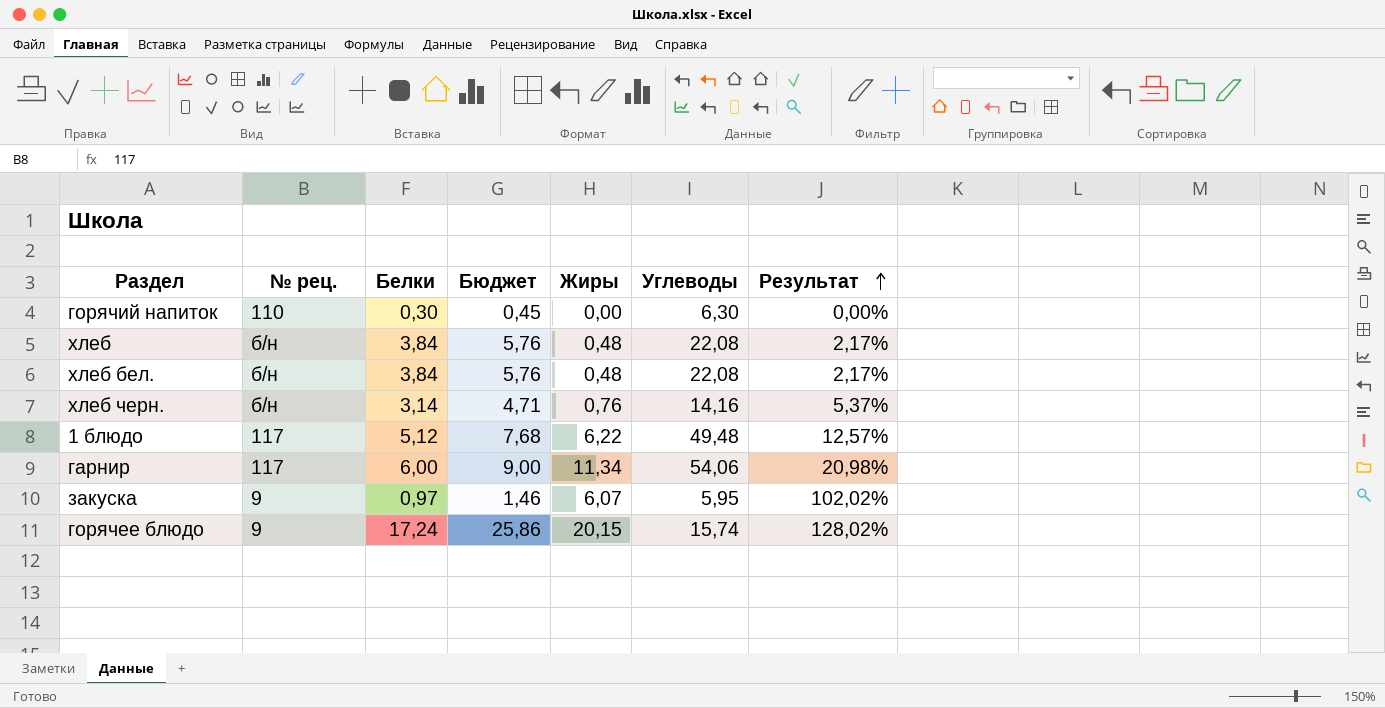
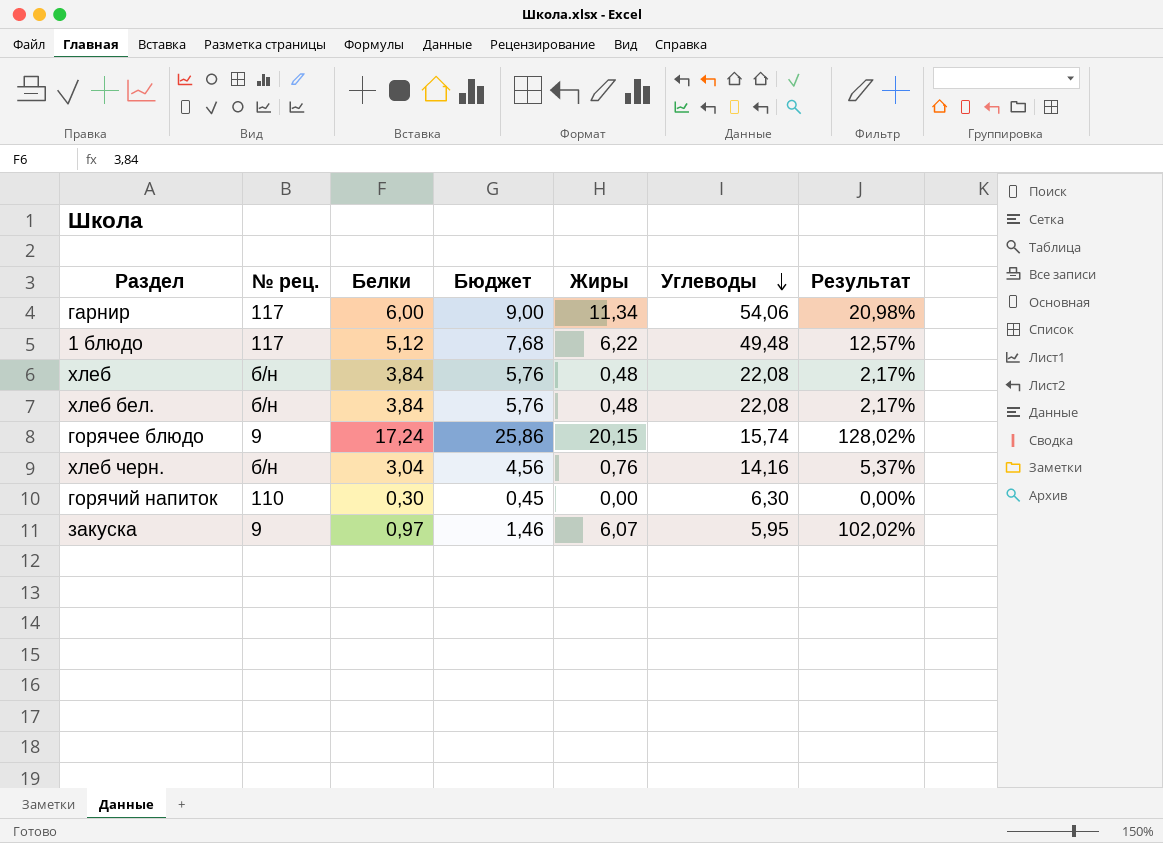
row order: Результат ascending -> Углеводы descending
хлеб черн. | Белки: 3,14 -> 3,04
хлеб черн. | Бюджет: 4,71 -> 4,56

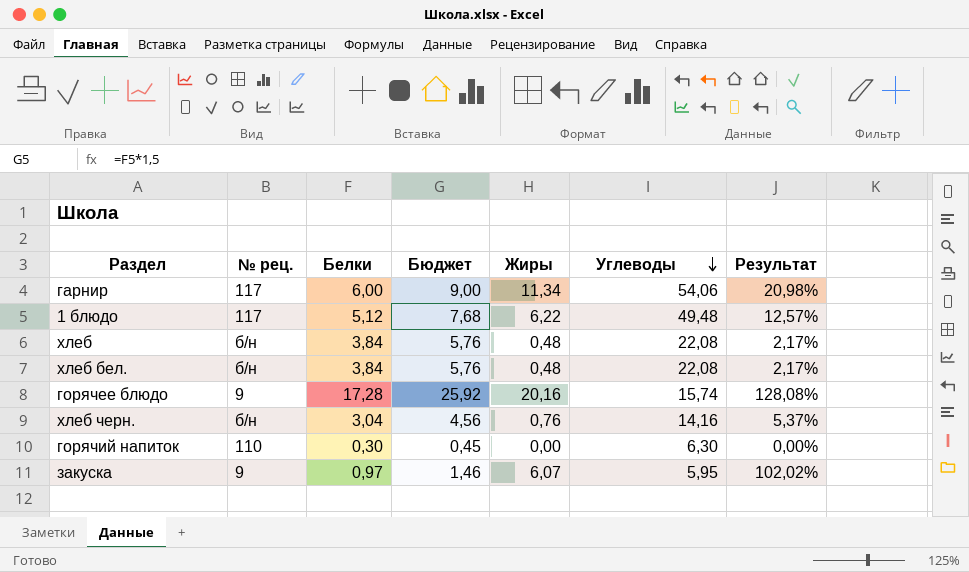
горячее блюдо | Белки: 17,24 -> 17,28
горячее блюдо | Бюджет: 25,86 -> 25,92
горячее блюдо | Жиры: 20,15 -> 20,16
горячее блюдо | Результат: 128,02% -> 128,08%

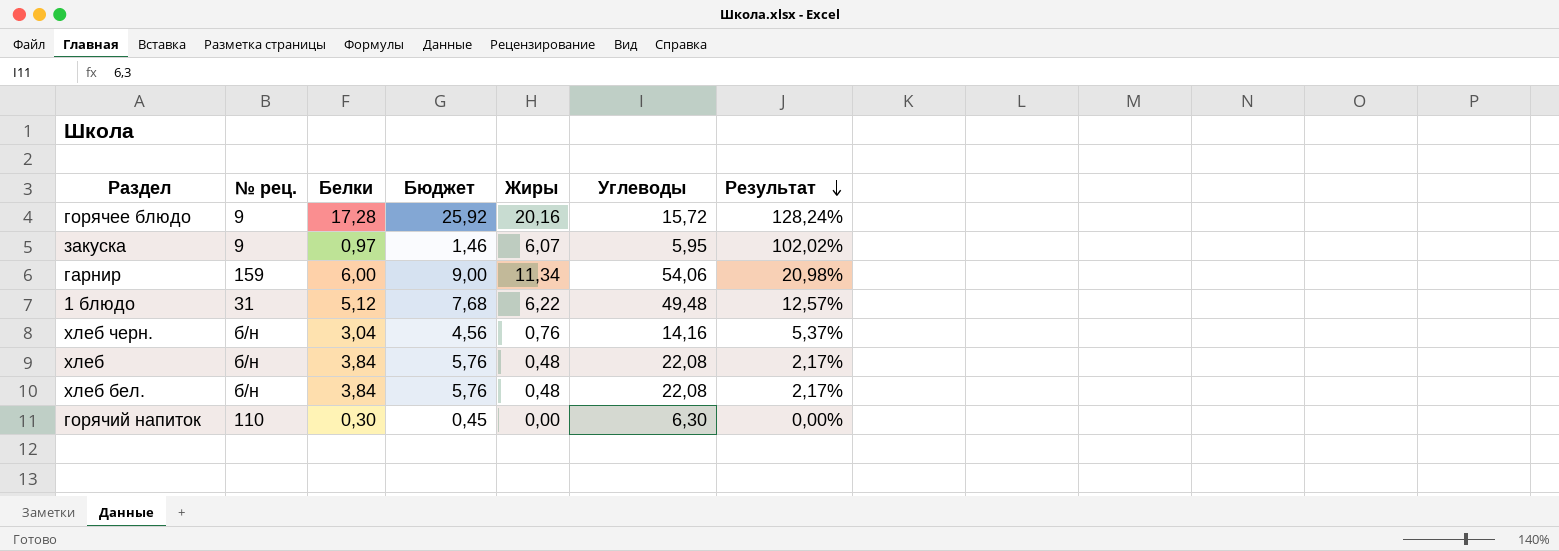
row order: Углеводы descending -> Результат descending
горячее блюдо | Углеводы: 15,74 -> 15,72
горячее блюдо | Результат: 128,08% -> 128,24%
гарнир | № рец.: 117 -> 159
1 блюдо | № рец.: 117 -> 31

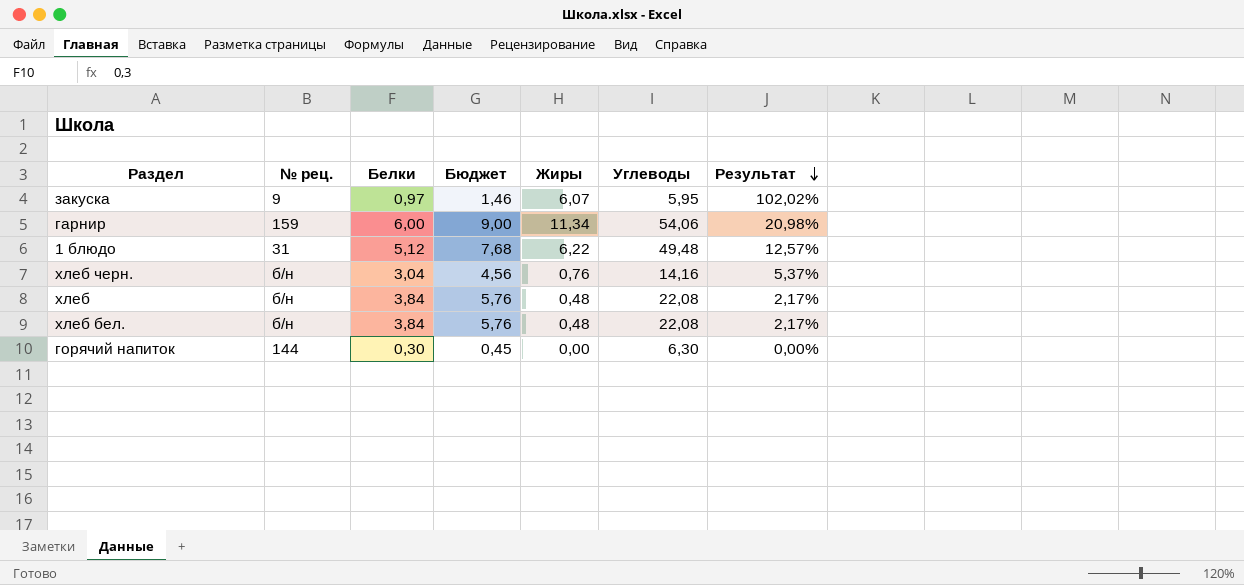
row горячее блюдо: 9 | 17,28 | 25,92 | 20,16 | 15,72 | 128,24% -> none
горячий напиток | № рец.: 110 -> 144

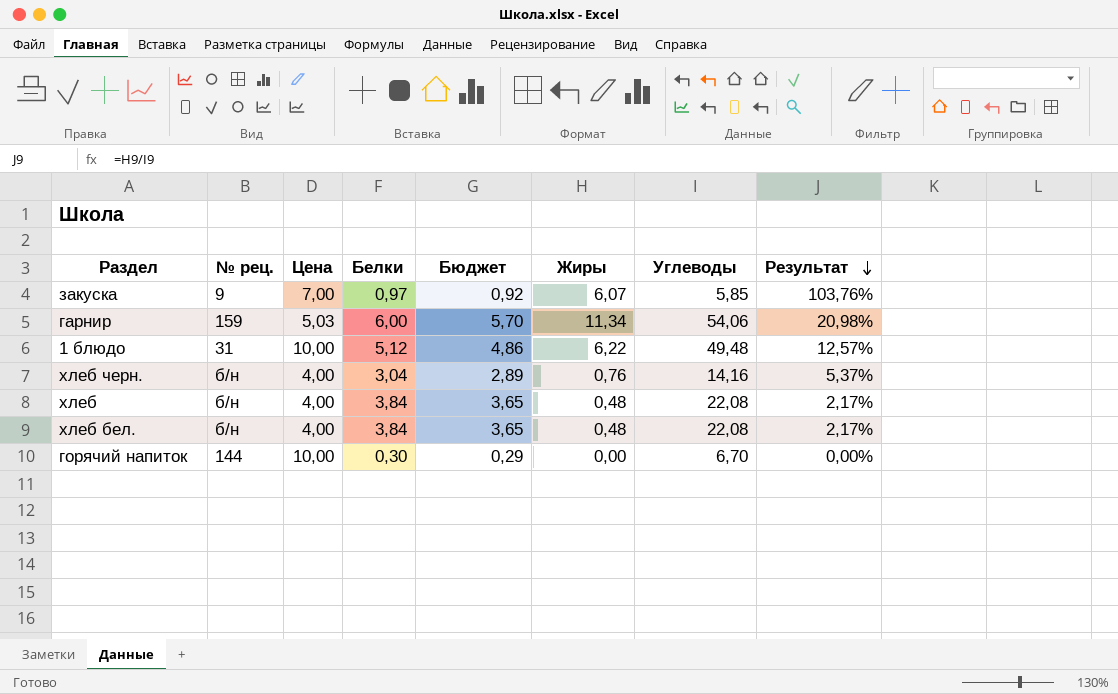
column Цена | position: none -> 3
column Бюджет | formula: [Белки] * 1,5 -> [Белки] * 0,95
закуска | Углеводы: 5,95 -> 5,85
закуска | Результат: 102,02% -> 103,76%
горячий напиток | Углеводы: 6,30 -> 6,70

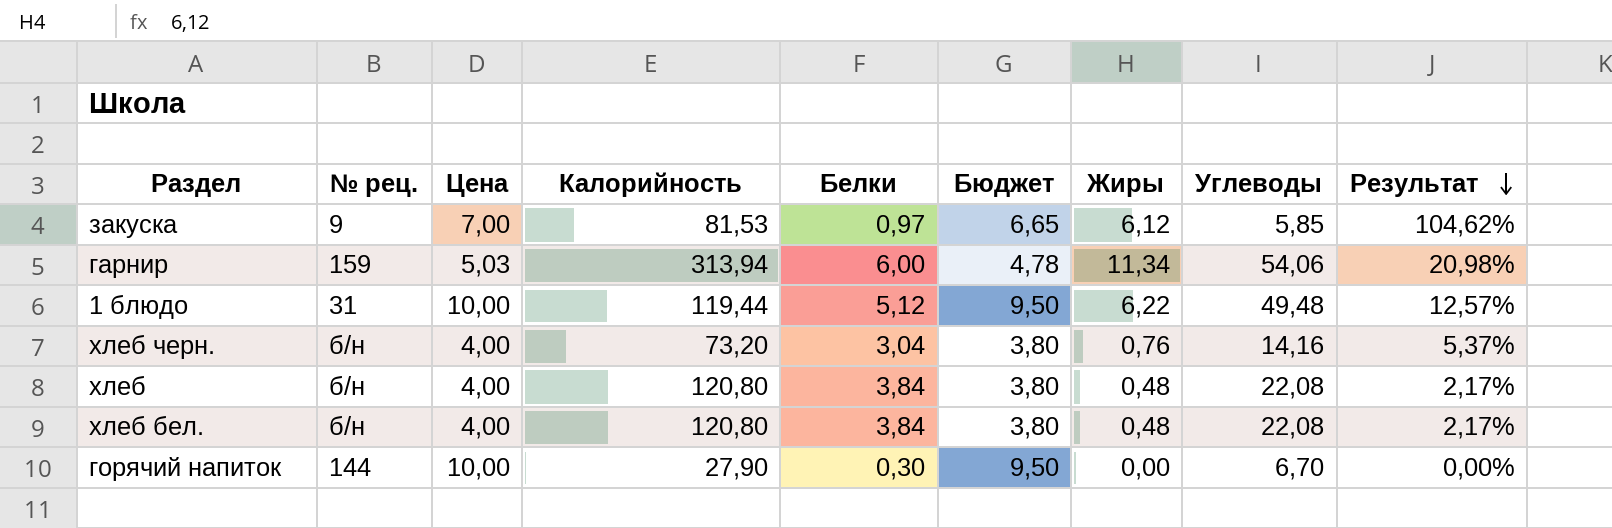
column Калорийность | position: none -> 4
column Бюджет | formula: [Белки] * 0,95 -> [Цена] * 0,95
закуска | Жиры: 6,07 -> 6,12
закуска | Результат: 103,76% -> 104,62%

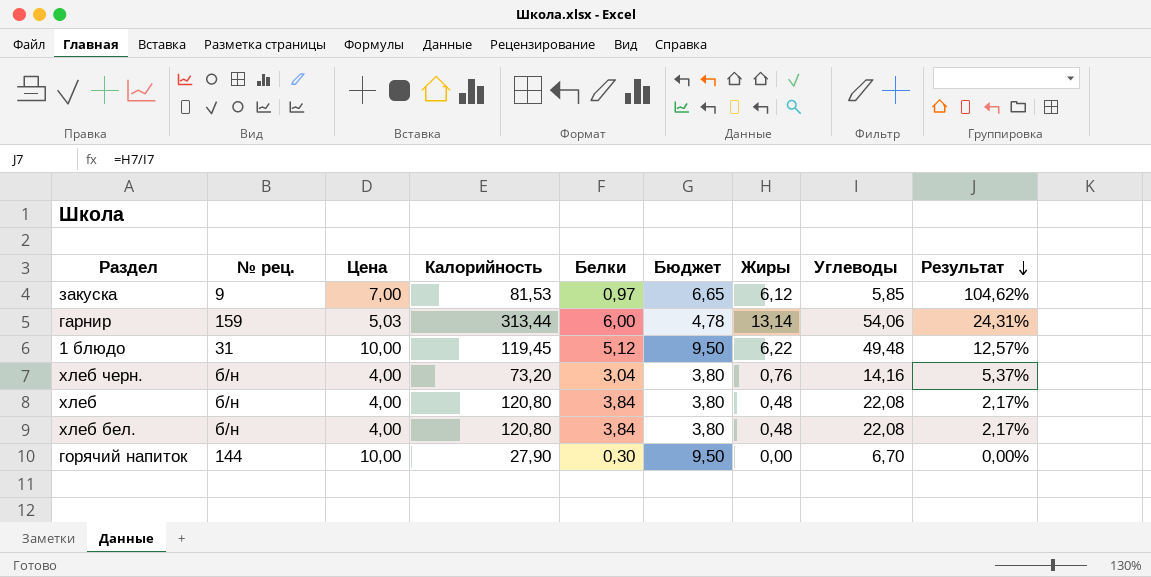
гарнир | Калорийность: 313,94 -> 313,44
гарнир | Жиры: 11,34 -> 13,14
гарнир | Результат: 20,98% -> 24,31%
1 блюдо | Калорийность: 119,44 -> 119,45

